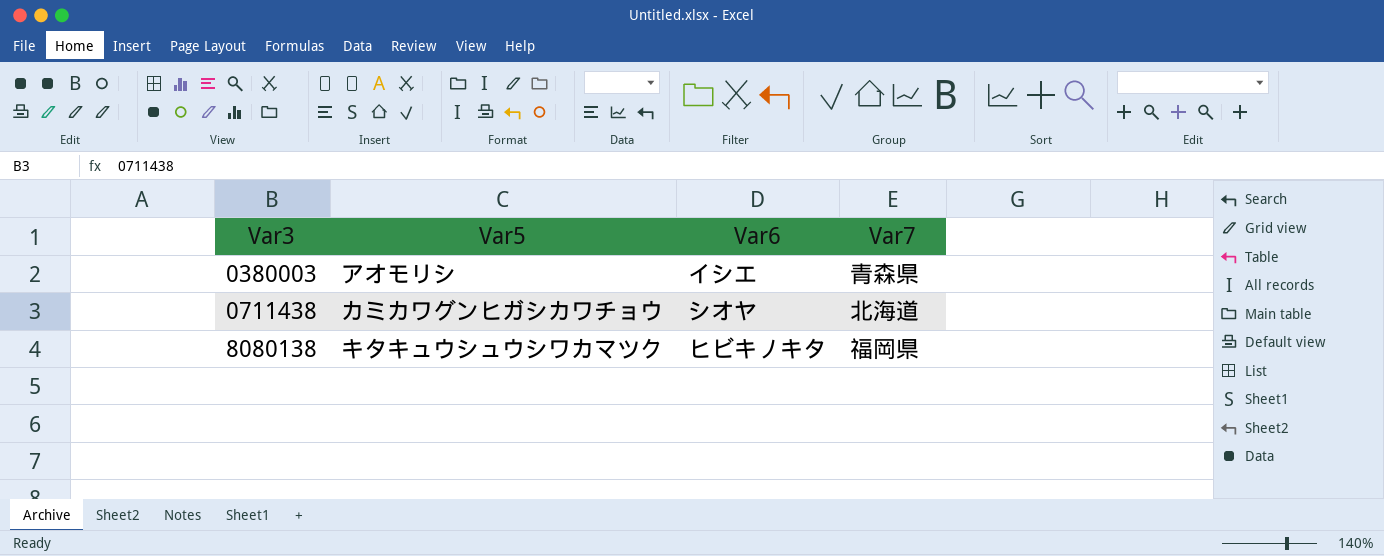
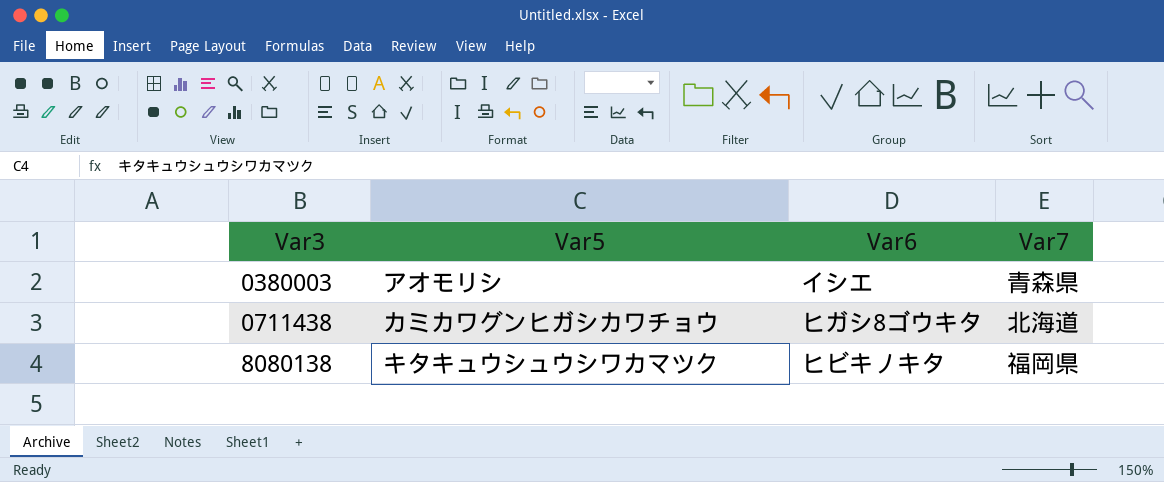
0711438 | Var6: シオヤ -> ヒガシ8ゴウキタ

